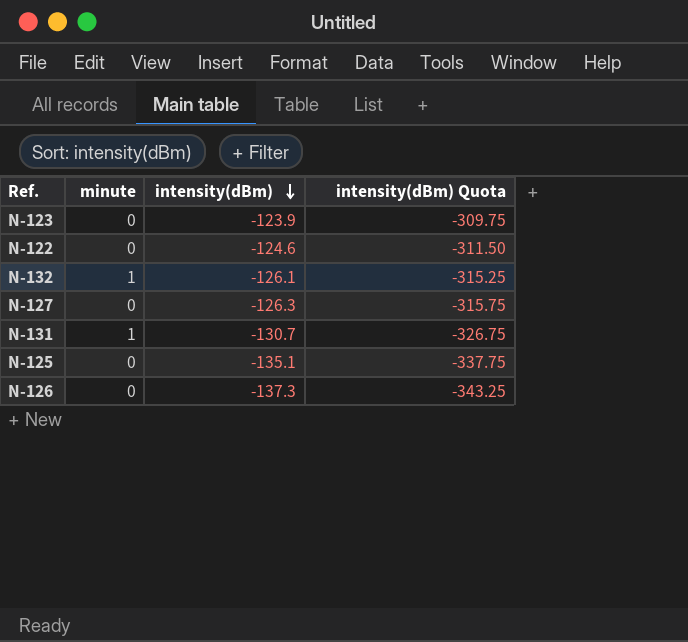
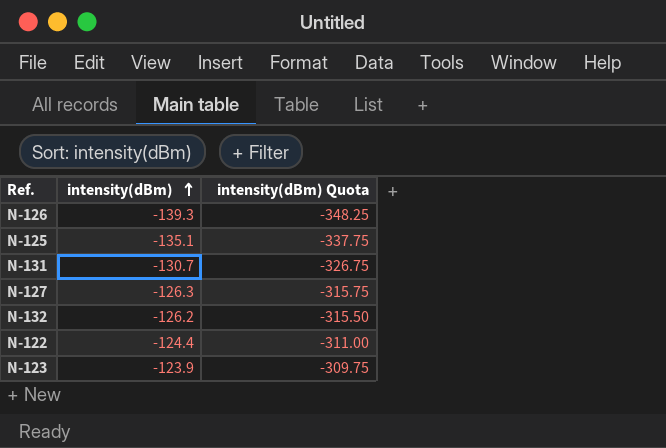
row order: intensity(dBm) descending -> intensity(dBm) ascending
column minute | position: 2 -> none
N-126 | intensity(dBm): -137.3 -> -139.3
N-126 | intensity(dBm) Quota: -343.25 -> -348.25
N-132 | intensity(dBm): -126.1 -> -126.2
N-132 | intensity(dBm) Quota: -315.25 -> -315.50
N-122 | intensity(dBm): -124.6 -> -124.4
N-122 | intensity(dBm) Quota: -311.50 -> -311.00

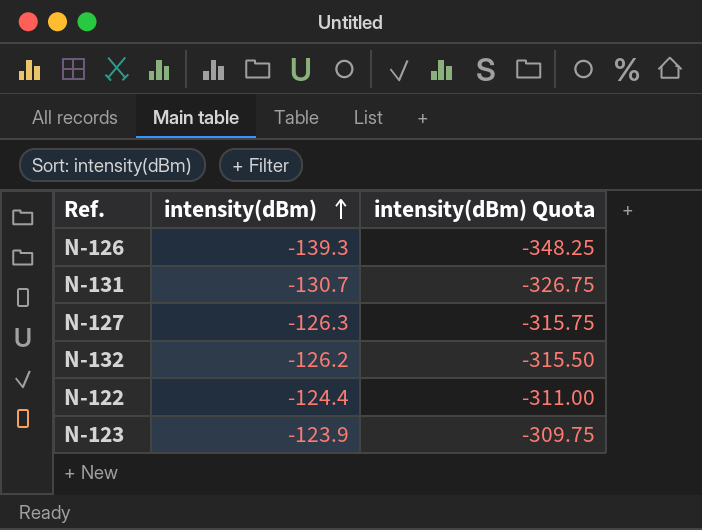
row N-125: -135.1 | -337.75 -> none

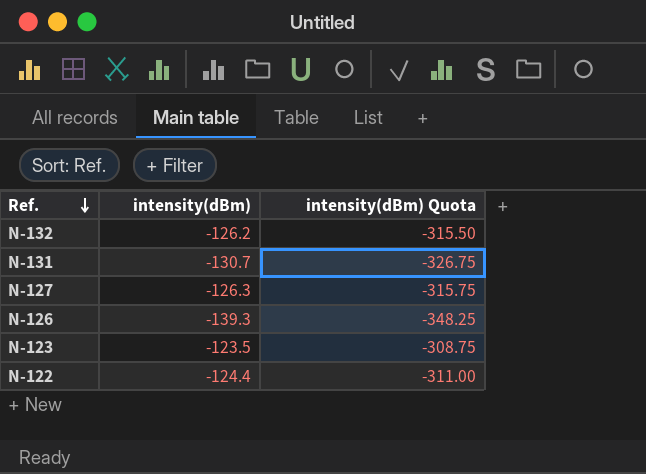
row order: intensity(dBm) ascending -> Ref. descending
N-123 | intensity(dBm): -123.9 -> -123.5
N-123 | intensity(dBm) Quota: -309.75 -> -308.75

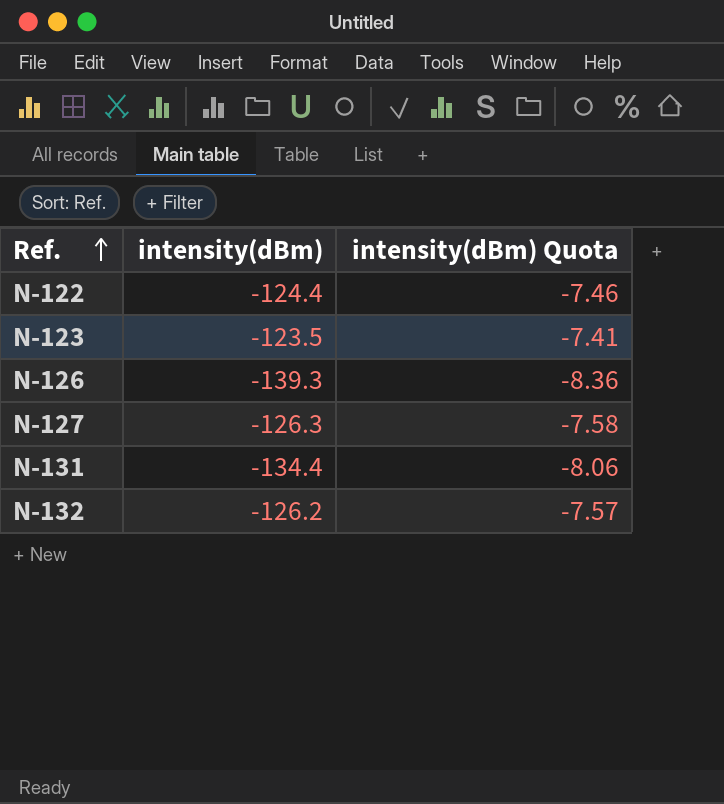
row order: Ref. descending -> Ref. ascending
column intensity(dBm) Quota | formula: [intensity(dBm)] * 2.5 -> [intensity(dBm)] * 0.06
N-131 | intensity(dBm): -130.7 -> -134.4

